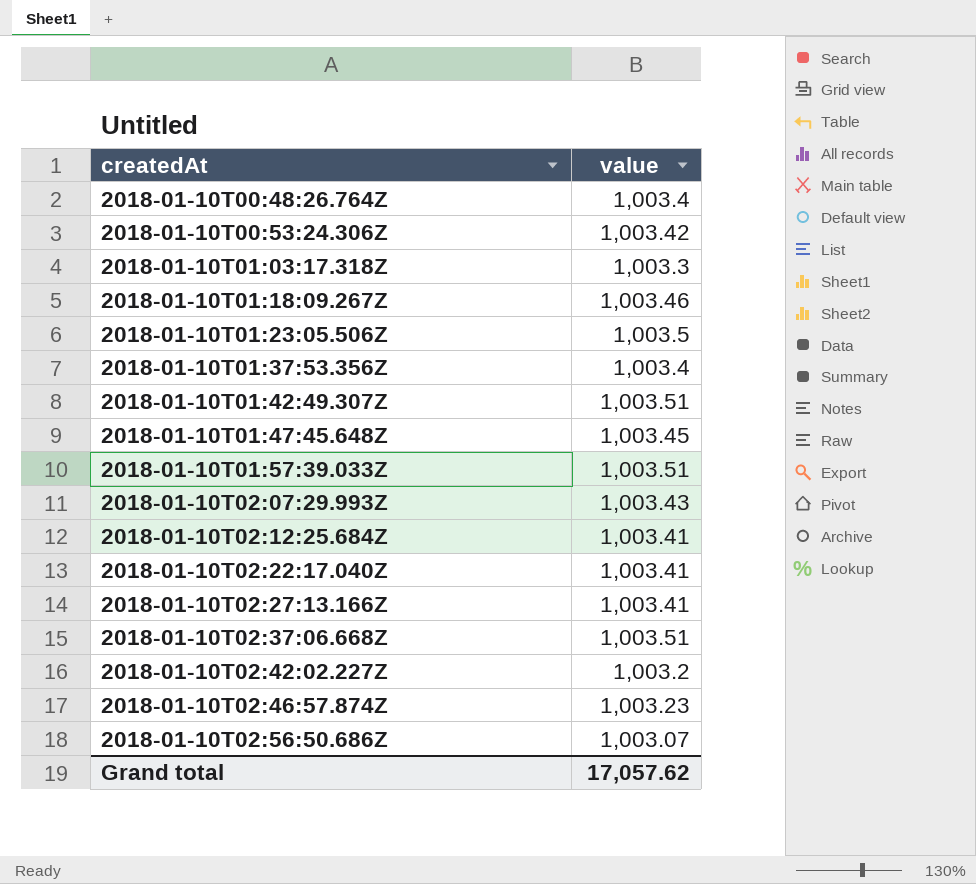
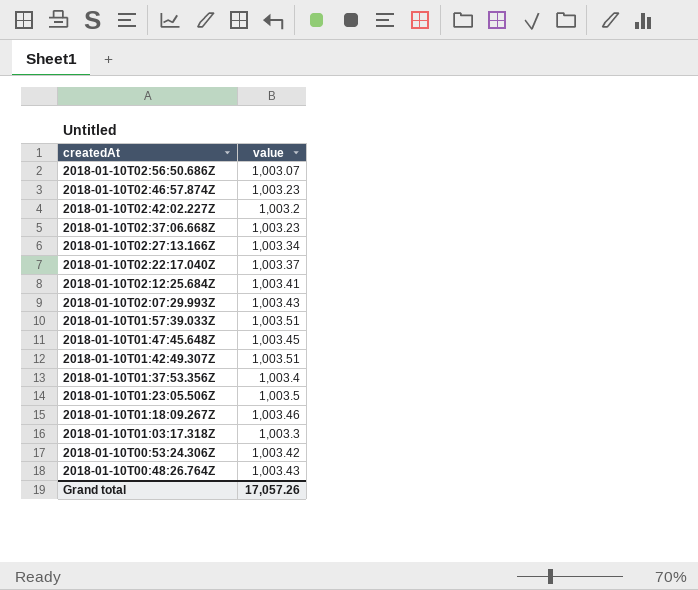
row order: createdAt ascending -> createdAt descending
2018-01-10T02:37:06.668Z | value: 1,003.51 -> 1,003.23
2018-01-10T02:27:13.166Z | value: 1,003.41 -> 1,003.34
2018-01-10T02:22:17.040Z | value: 1,003.41 -> 1,003.37
2018-01-10T00:48:26.764Z | value: 1,003.4 -> 1,003.43
Grand total | value: 17,057.62 -> 17,057.26

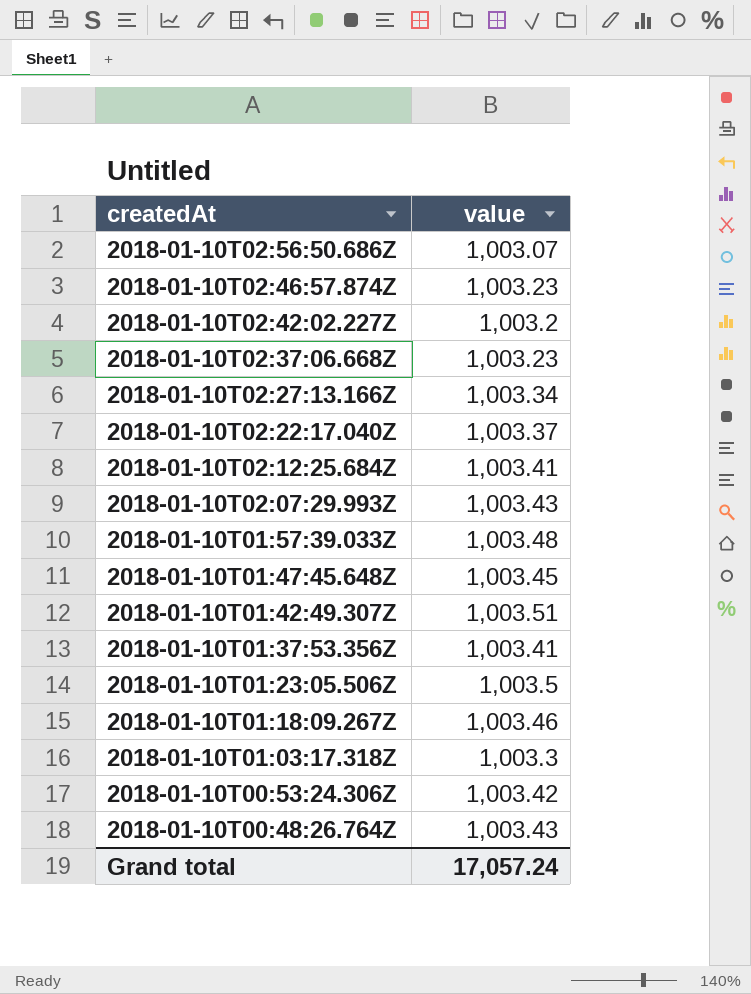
2018-01-10T01:57:39.033Z | value: 1,003.51 -> 1,003.48
2018-01-10T01:37:53.356Z | value: 1,003.4 -> 1,003.41
Grand total | value: 17,057.26 -> 17,057.24

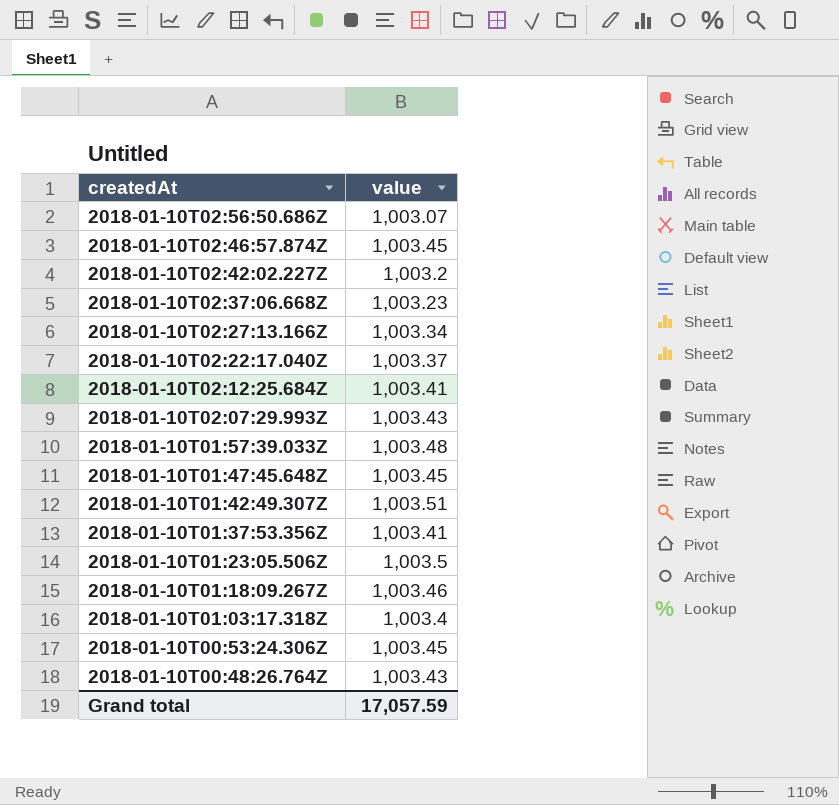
2018-01-10T02:46:57.874Z | value: 1,003.23 -> 1,003.45
2018-01-10T01:03:17.318Z | value: 1,003.3 -> 1,003.4
2018-01-10T00:53:24.306Z | value: 1,003.42 -> 1,003.45
Grand total | value: 17,057.24 -> 17,057.59

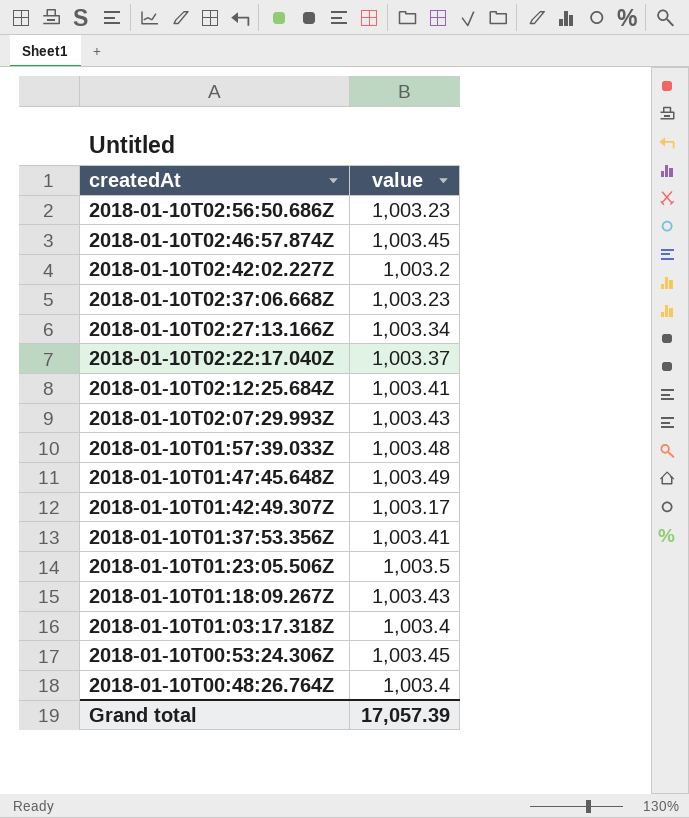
2018-01-10T02:56:50.686Z | value: 1,003.07 -> 1,003.23
2018-01-10T01:47:45.648Z | value: 1,003.45 -> 1,003.49
2018-01-10T01:42:49.307Z | value: 1,003.51 -> 1,003.17
2018-01-10T01:18:09.267Z | value: 1,003.46 -> 1,003.43
2018-01-10T00:48:26.764Z | value: 1,003.43 -> 1,003.4
Grand total | value: 17,057.59 -> 17,057.39

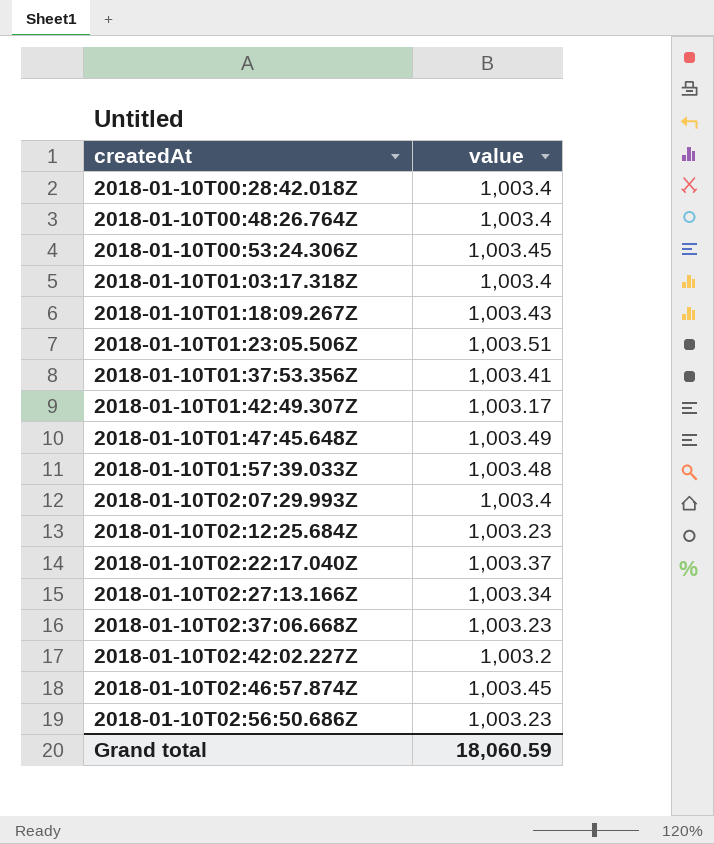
row order: createdAt descending -> createdAt ascending
row 2018-01-10T00:28:42.018Z: none -> 1,003.4
2018-01-10T01:23:05.506Z | value: 1,003.5 -> 1,003.51
2018-01-10T02:07:29.993Z | value: 1,003.43 -> 1,003.4
2018-01-10T02:12:25.684Z | value: 1,003.41 -> 1,003.23
Grand total | value: 17,057.39 -> 18,060.59

